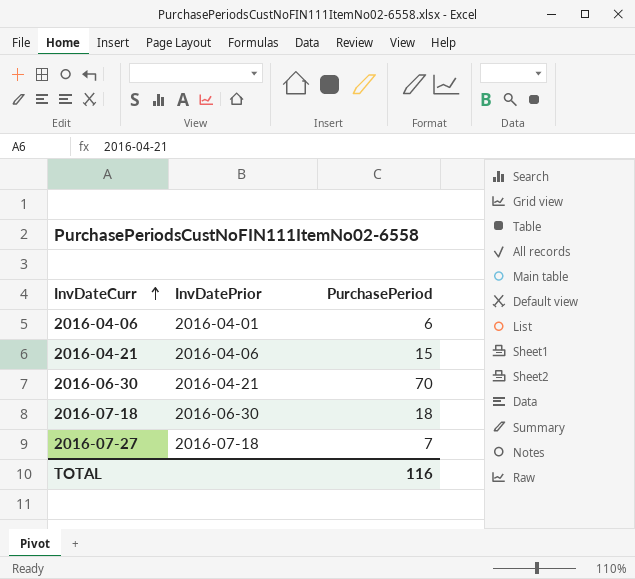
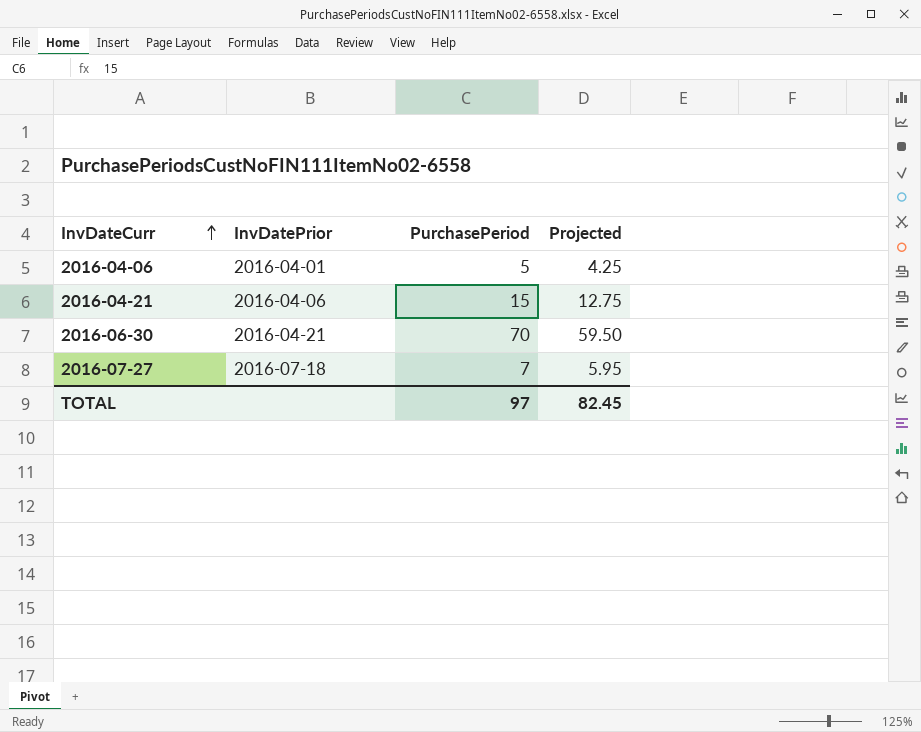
column Projected | formula: none -> [PurchasePeriod] * 0.85
row 2016-07-18: 2016-06-30 | 18 -> none
2016-04-06 | PurchasePeriod: 6 -> 5
TOTAL | PurchasePeriod: 116 -> 97

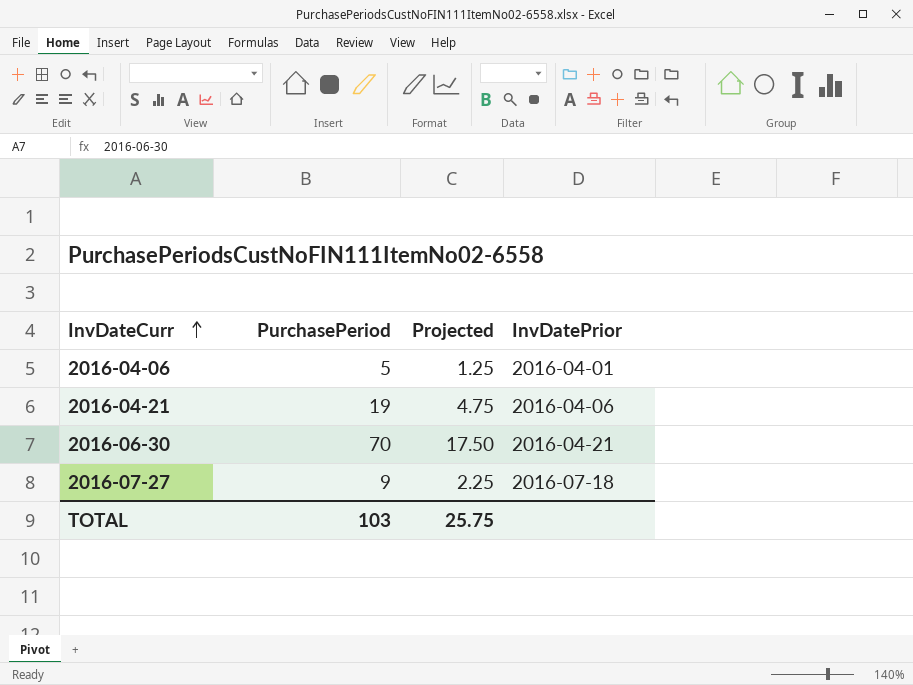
column Projected | formula: [PurchasePeriod] * 0.85 -> [PurchasePeriod] * 0.25
column InvDatePrior | position: 2 -> 4
2016-04-21 | PurchasePeriod: 15 -> 19
2016-07-27 | PurchasePeriod: 7 -> 9
TOTAL | PurchasePeriod: 97 -> 103
TOTAL | Projected: 82.45 -> 25.75

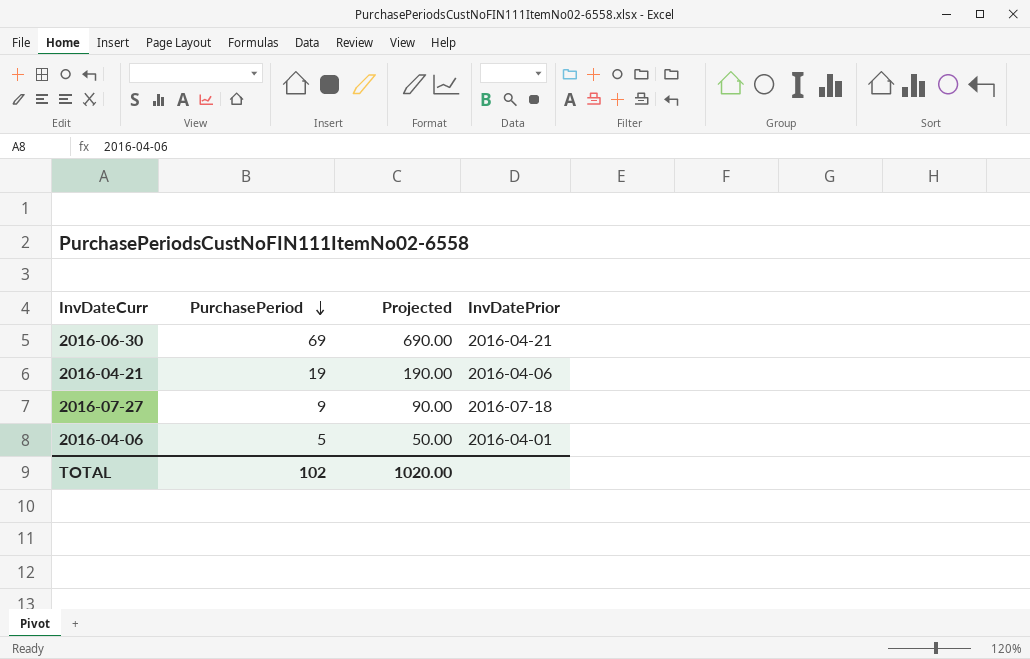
row order: InvDateCurr ascending -> PurchasePeriod descending
column Projected | formula: [PurchasePeriod] * 0.25 -> [PurchasePeriod] * 10
2016-06-30 | PurchasePeriod: 70 -> 69
TOTAL | PurchasePeriod: 103 -> 102
TOTAL | Projected: 25.75 -> 1020.00

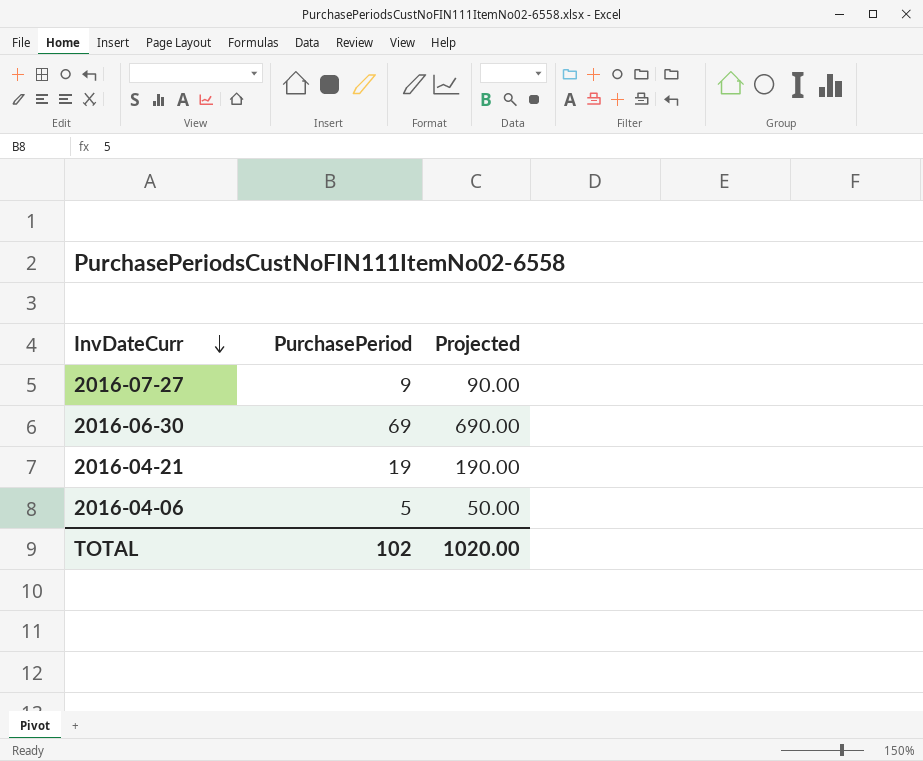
row order: PurchasePeriod descending -> InvDateCurr descending
column InvDatePrior | position: 4 -> none

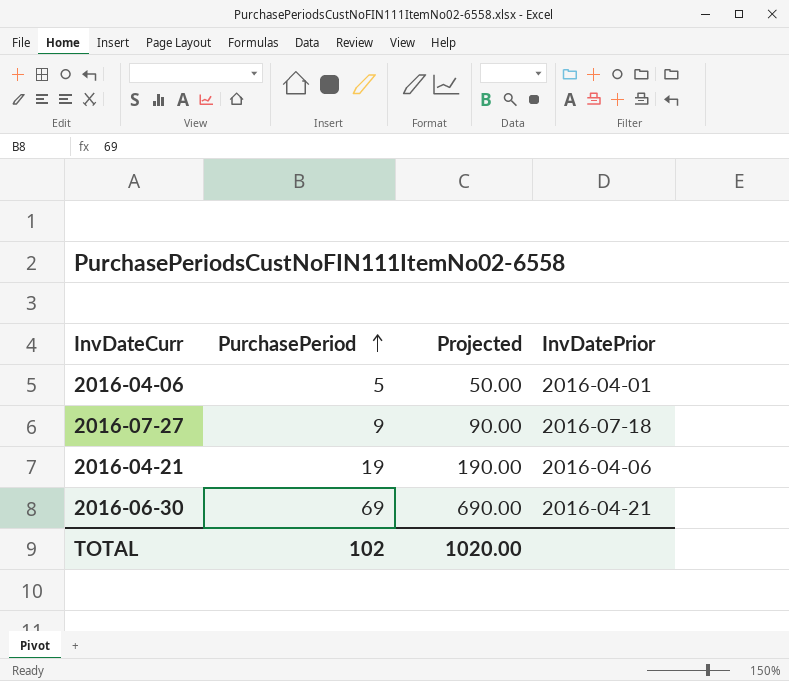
row order: InvDateCurr descending -> PurchasePeriod ascending
column InvDatePrior | position: none -> 4

